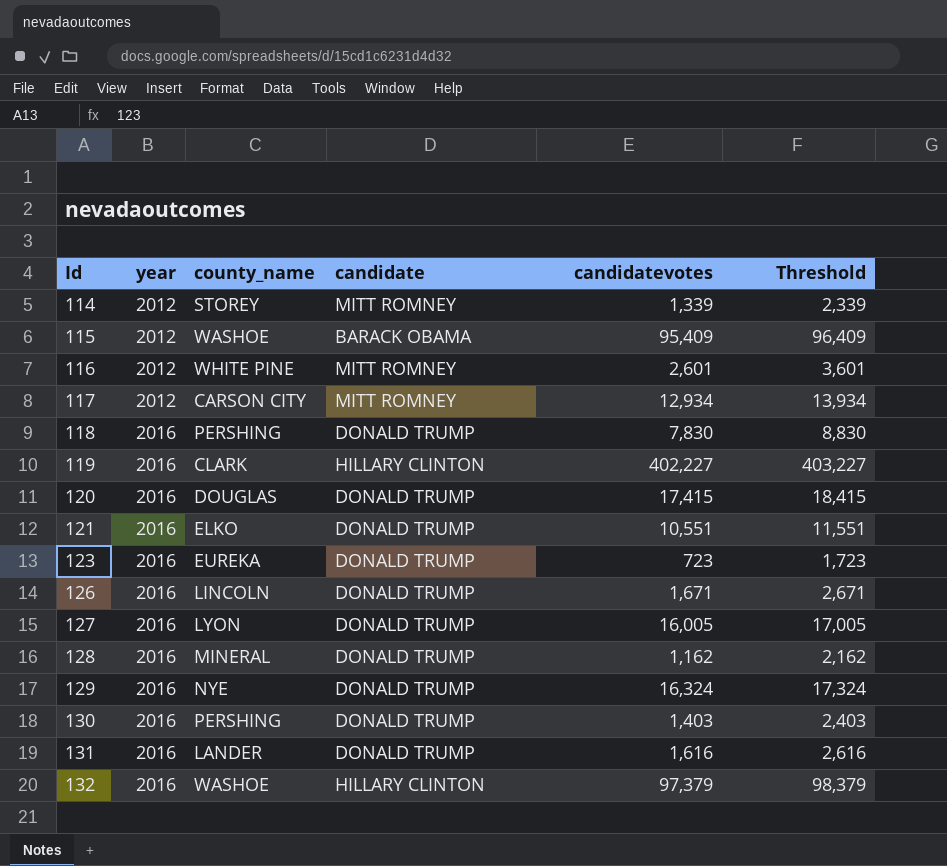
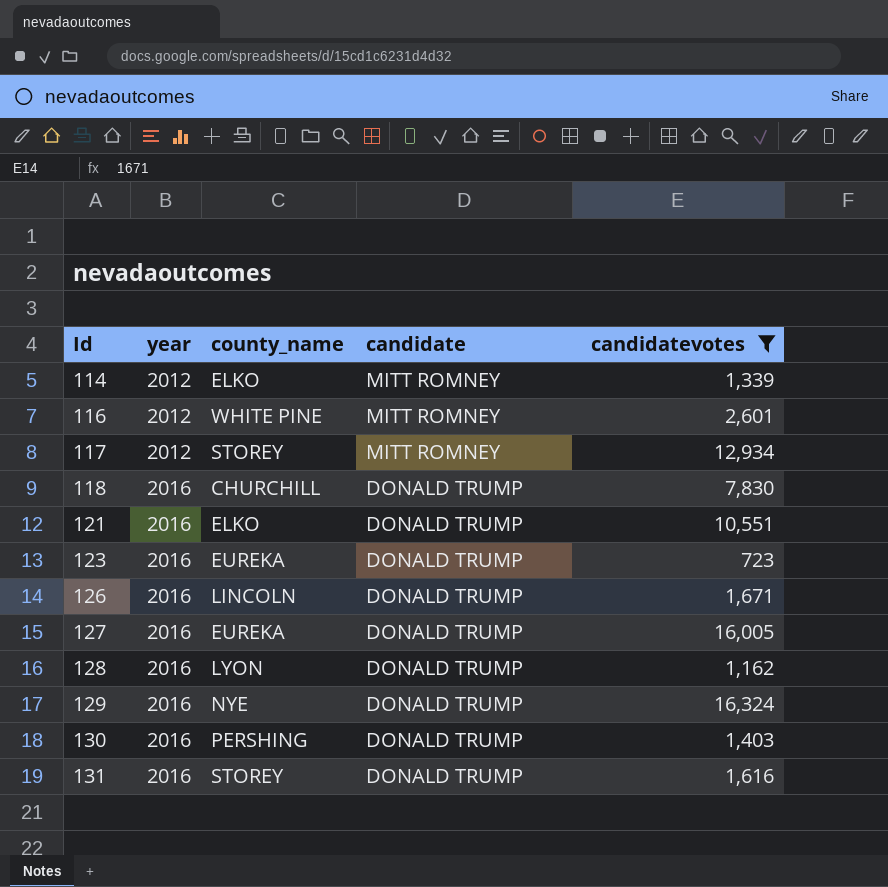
filter: none -> candidatevotes <= 16,324
column Threshold | formula: [candidatevotes] + 1000 -> none
114 | county_name: STOREY -> ELKO
117 | county_name: CARSON CITY -> STOREY
118 | county_name: PERSHING -> CHURCHILL
127 | county_name: LYON -> EUREKA
128 | county_name: MINERAL -> LYON
131 | county_name: LANDER -> STOREY

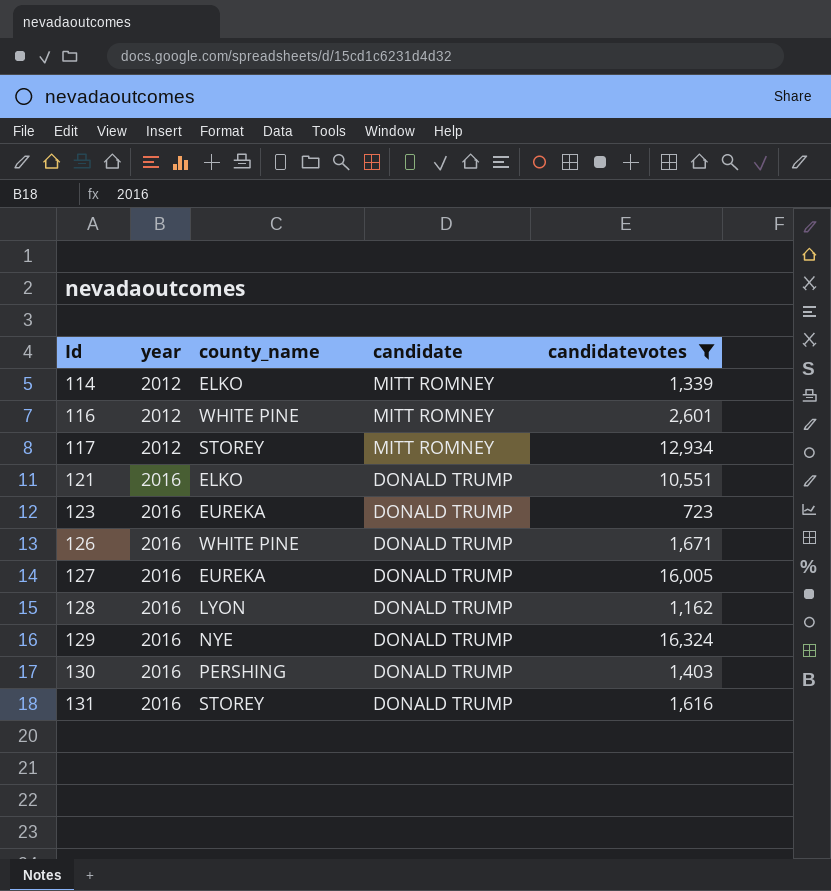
row 118: 2016 | CHURCHILL | DONALD TRUMP | 7,830 -> none
126 | county_name: LINCOLN -> WHITE PINE

